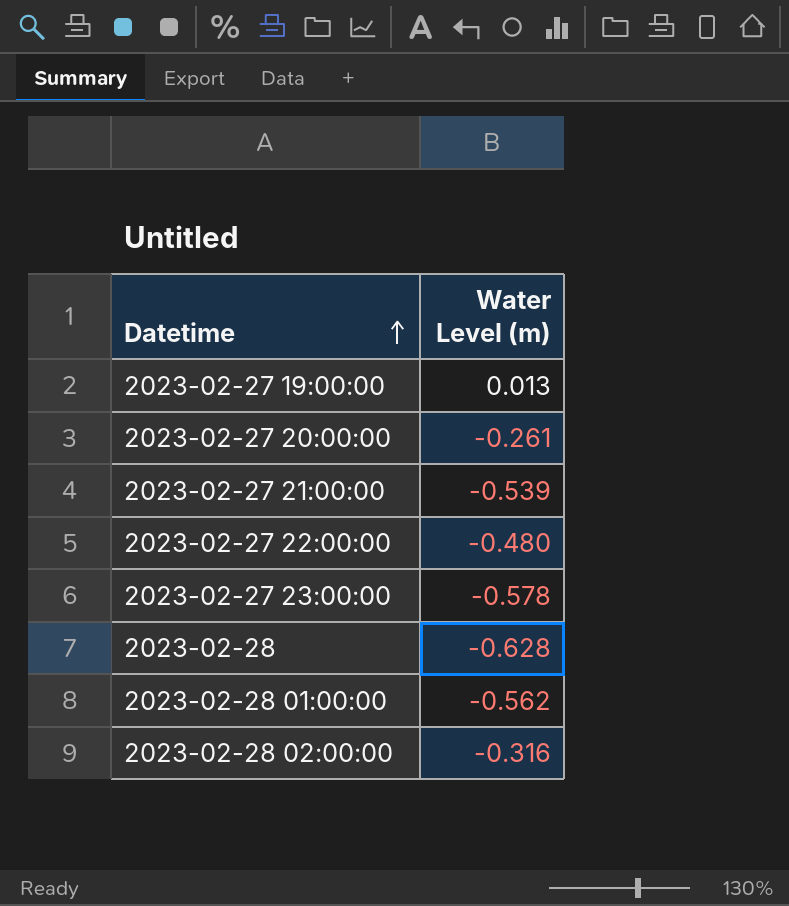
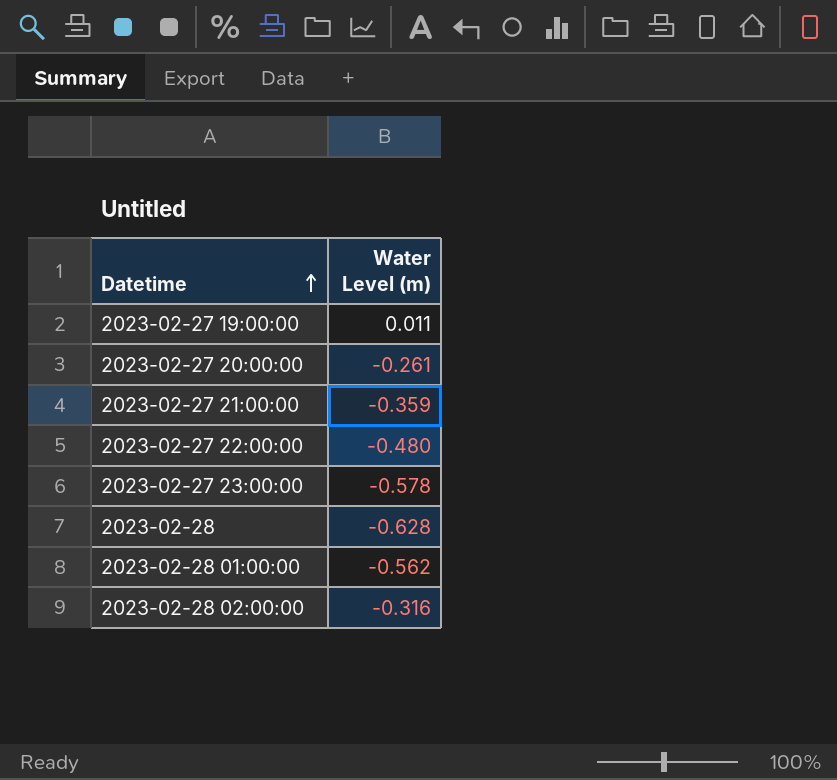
2023-02-27 19:00:00 | Water Level (m): 0.013 -> 0.011
2023-02-27 21:00:00 | Water Level (m): -0.539 -> -0.359

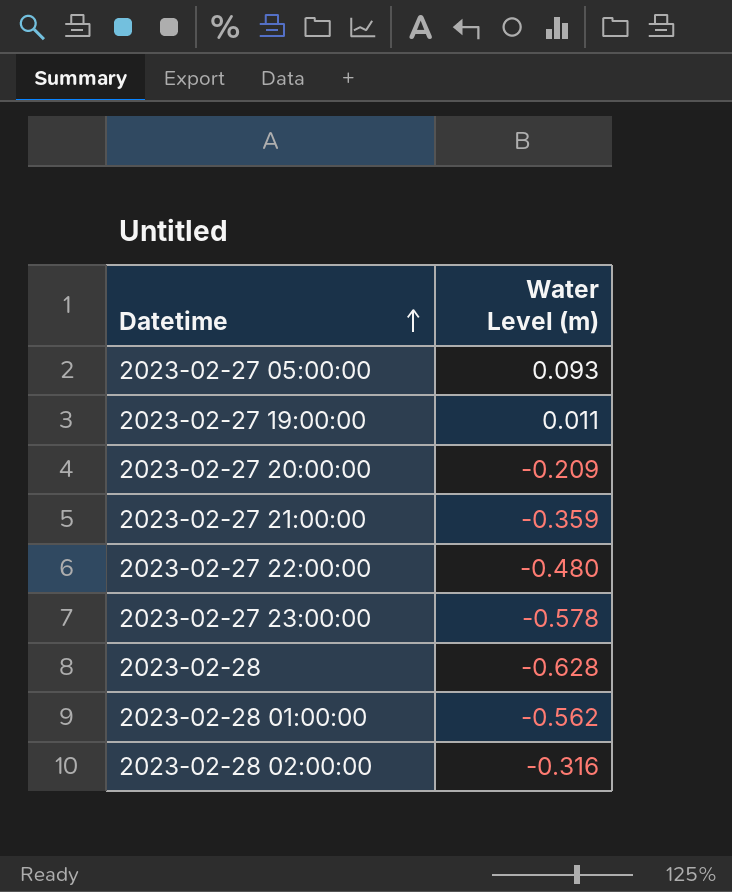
row 2023-02-27 05:00:00: none -> 0.093
2023-02-27 20:00:00 | Water Level (m): -0.261 -> -0.209

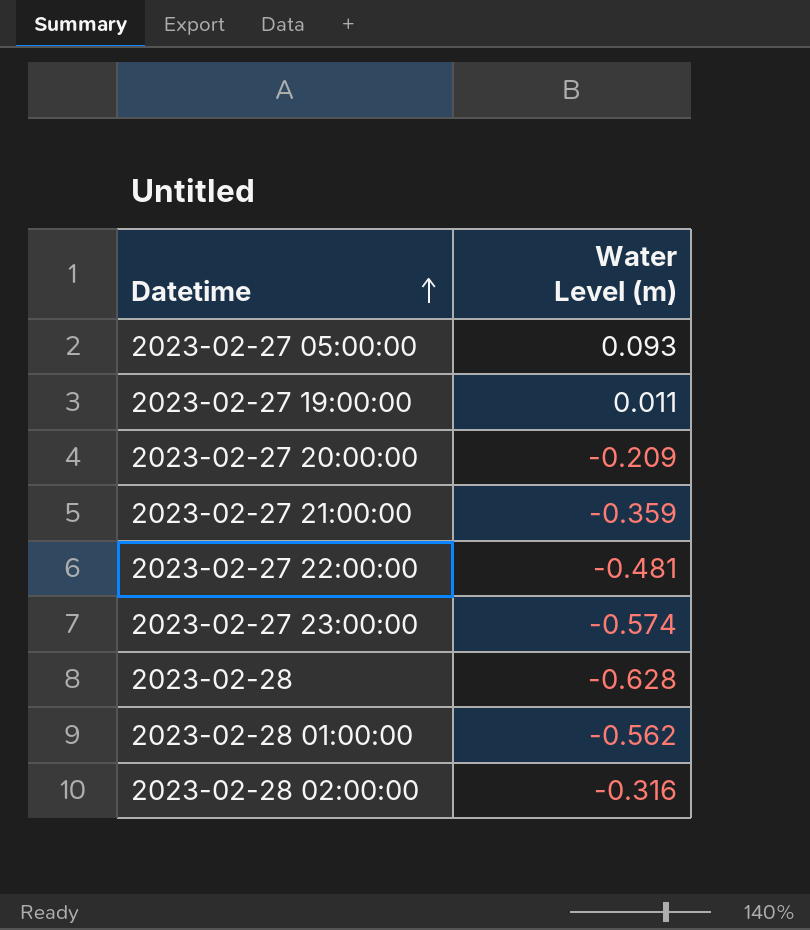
2023-02-27 22:00:00 | Water Level (m): -0.480 -> -0.481
2023-02-27 23:00:00 | Water Level (m): -0.578 -> -0.574

